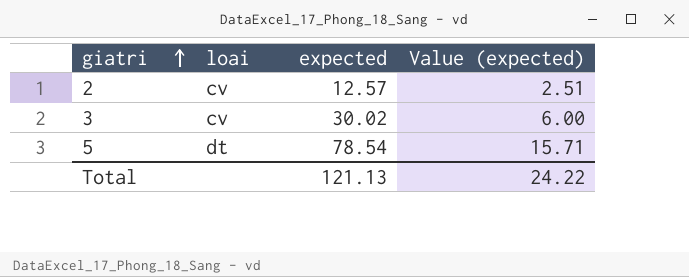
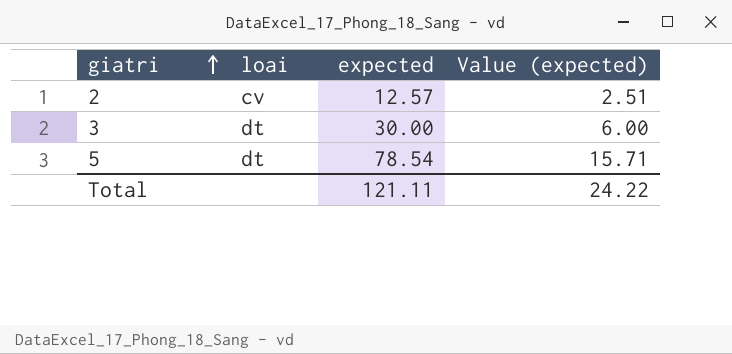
3 | loai: cv -> dt
3 | expected: 30.02 -> 30.00
Total | expected: 121.13 -> 121.11

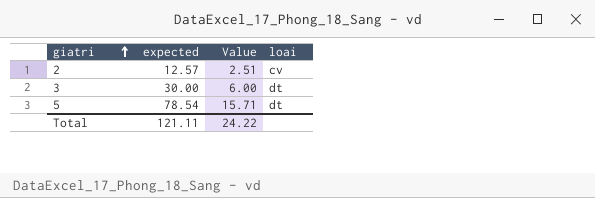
column name: Value (expected) -> Value
column loai | position: 2 -> 4

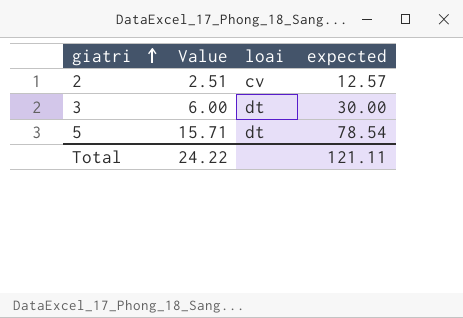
column expected | position: 2 -> 4

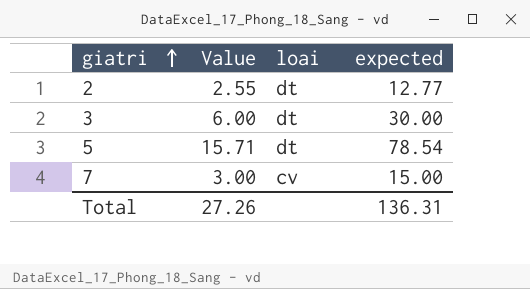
2 | Value: 2.51 -> 2.55
2 | loai: cv -> dt
2 | expected: 12.57 -> 12.77
row 7: none -> 3.00 | cv | 15.00
Total | Value: 24.22 -> 27.26
Total | expected: 121.11 -> 136.31

